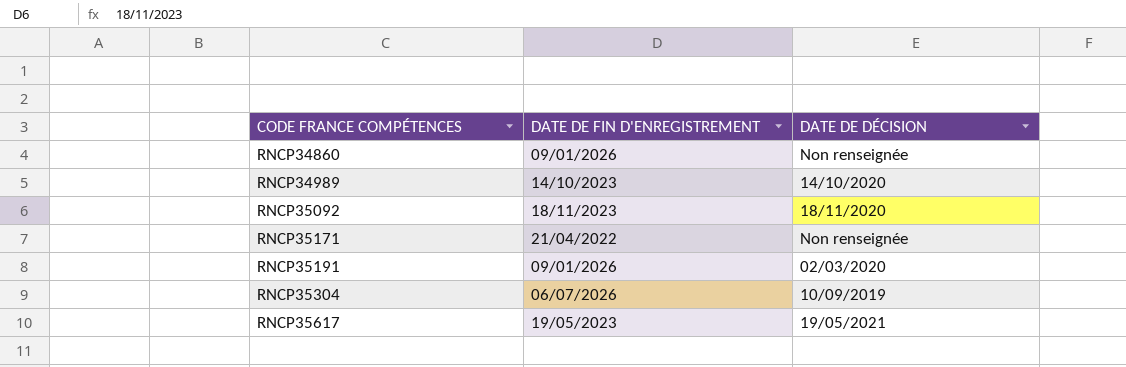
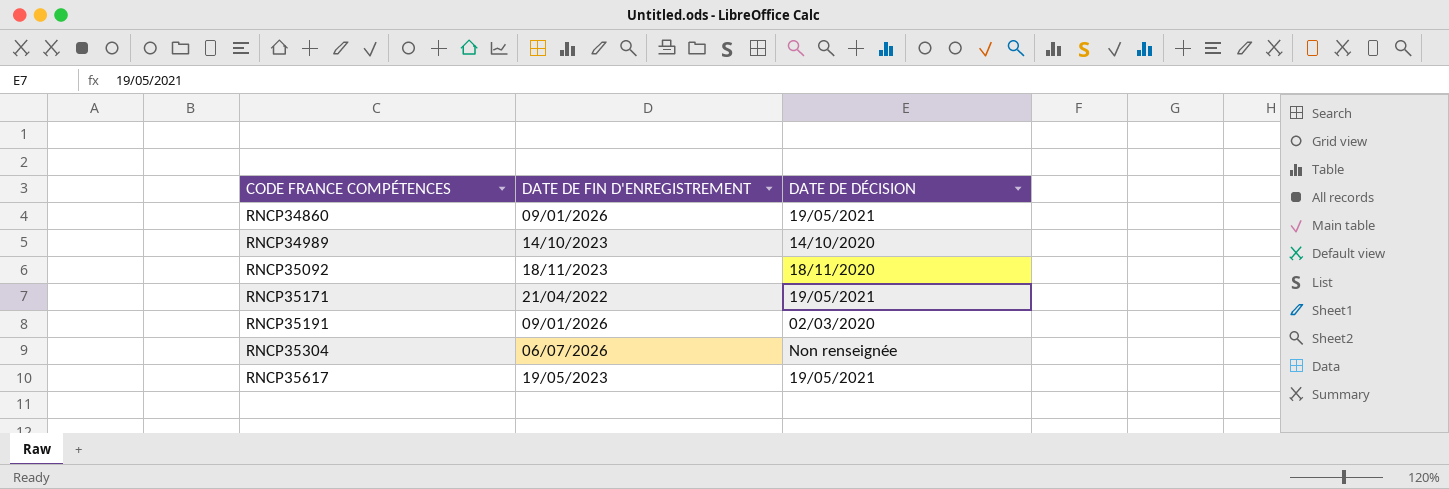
RNCP34860 | DATE DE DÉCISION: Non renseignée -> 19/05/2021
RNCP35171 | DATE DE DÉCISION: Non renseignée -> 19/05/2021
RNCP35304 | DATE DE DÉCISION: 10/09/2019 -> Non renseignée

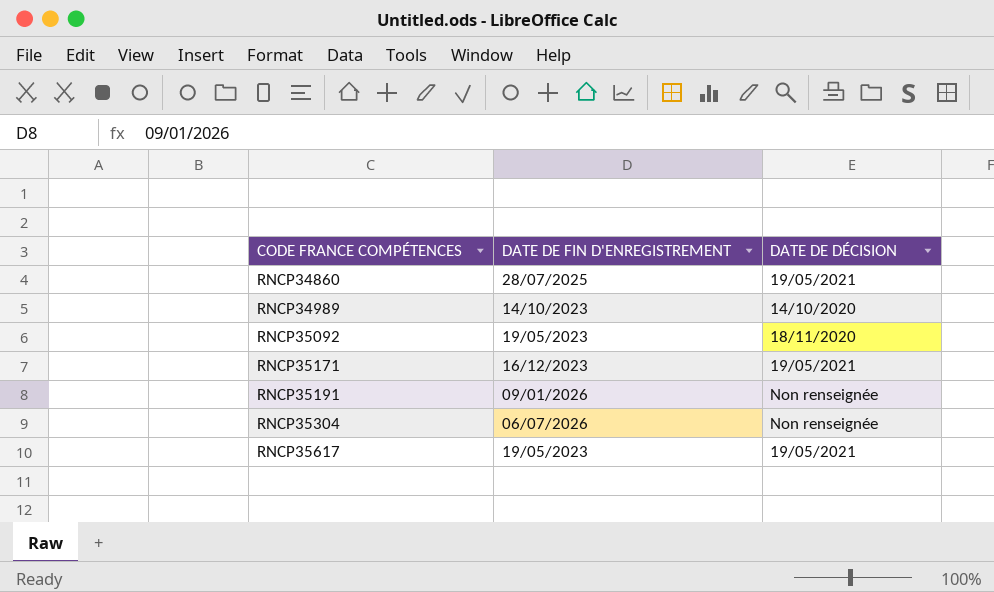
RNCP34860 | DATE DE FIN D'ENREGISTREMENT: 09/01/2026 -> 28/07/2025
RNCP35092 | DATE DE FIN D'ENREGISTREMENT: 18/11/2023 -> 19/05/2023
RNCP35171 | DATE DE FIN D'ENREGISTREMENT: 21/04/2022 -> 16/12/2023
RNCP35191 | DATE DE DÉCISION: 02/03/2020 -> Non renseignée

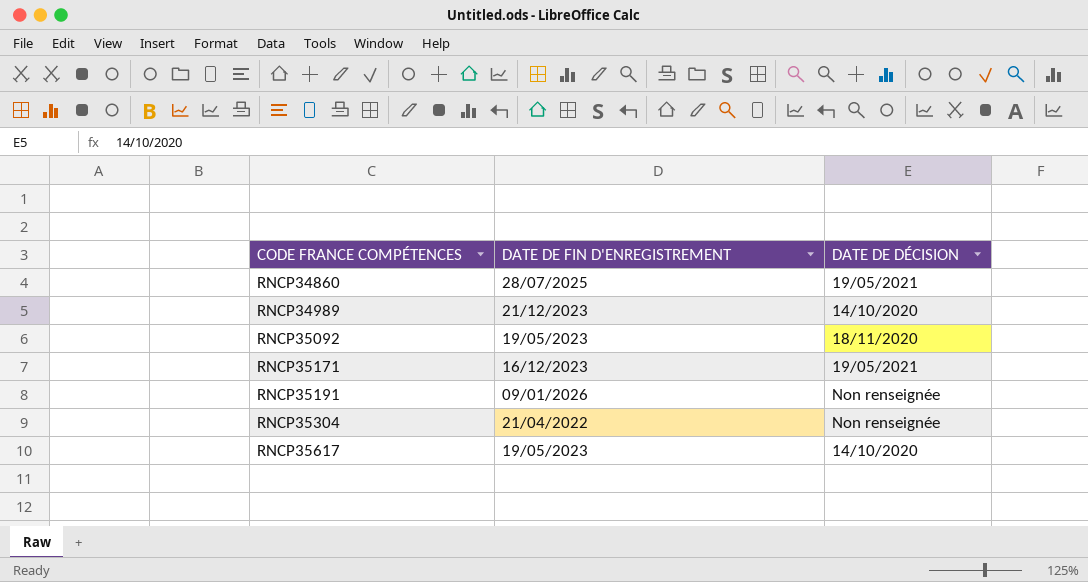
RNCP34989 | DATE DE FIN D'ENREGISTREMENT: 14/10/2023 -> 21/12/2023
RNCP35304 | DATE DE FIN D'ENREGISTREMENT: 06/07/2026 -> 21/04/2022
RNCP35617 | DATE DE DÉCISION: 19/05/2021 -> 14/10/2020

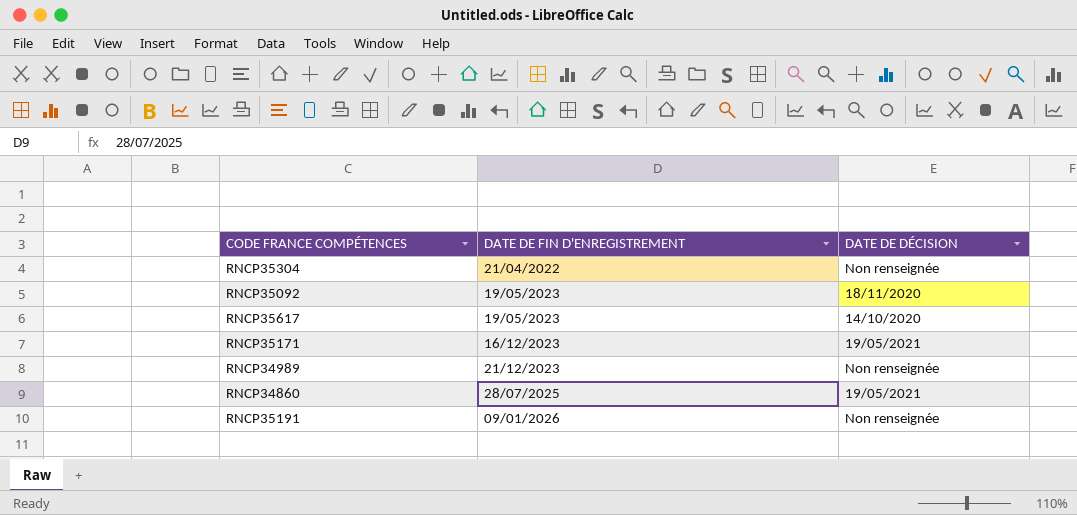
row order: CODE FRANCE COMPÉTENCES ascending -> DATE DE FIN D'ENREGISTREMENT ascending
RNCP34989 | DATE DE DÉCISION: 14/10/2020 -> Non renseignée

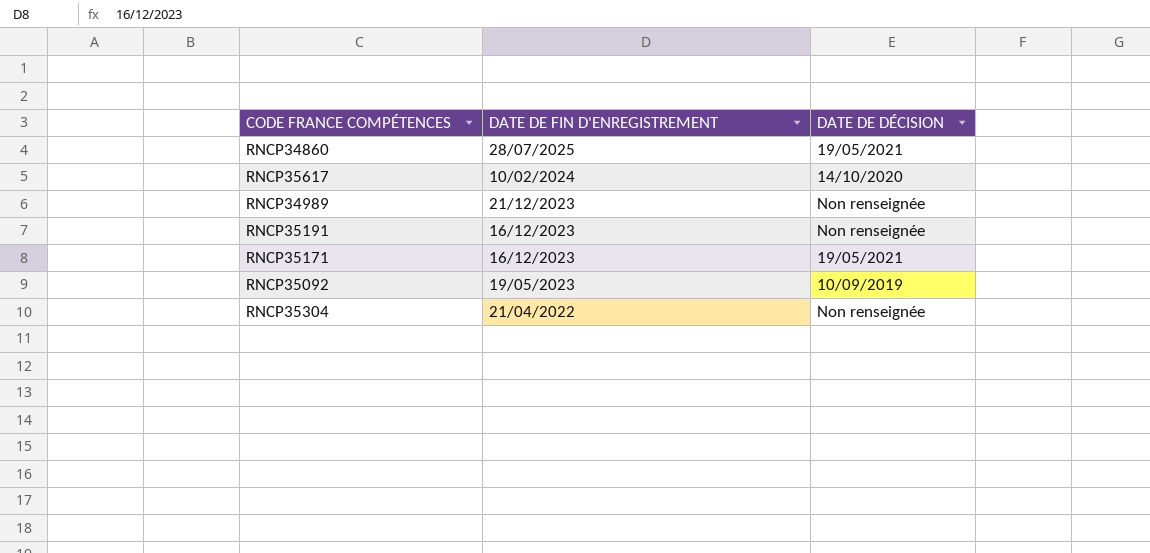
row order: DATE DE FIN D'ENREGISTREMENT ascending -> DATE DE FIN D'ENREGISTREMENT descending
RNCP35617 | DATE DE FIN D'ENREGISTREMENT: 19/05/2023 -> 10/02/2024
RNCP35191 | DATE DE FIN D'ENREGISTREMENT: 09/01/2026 -> 16/12/2023
RNCP35092 | DATE DE DÉCISION: 18/11/2020 -> 10/09/2019

